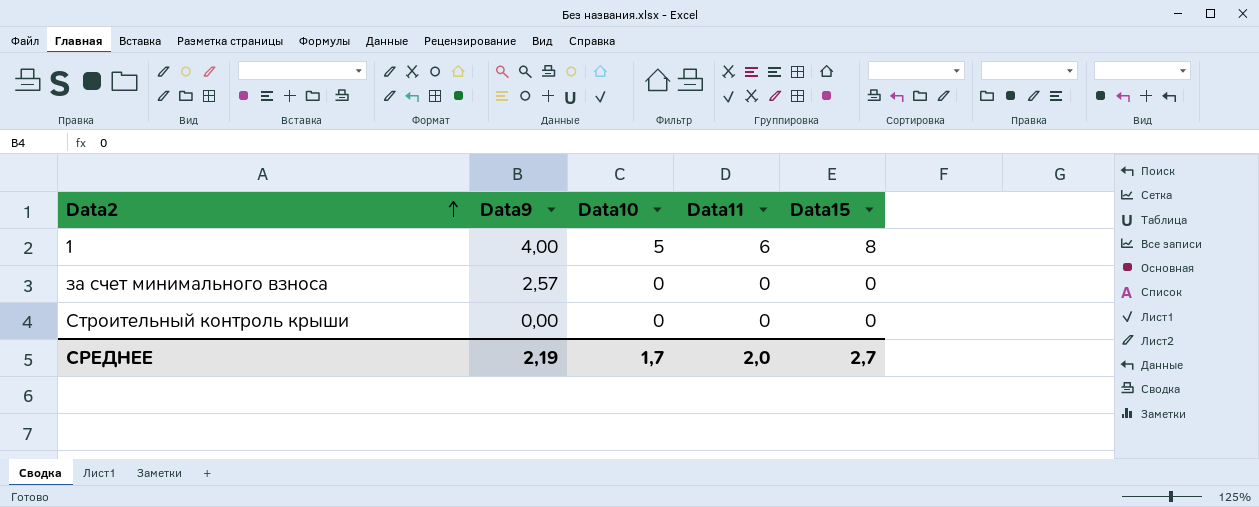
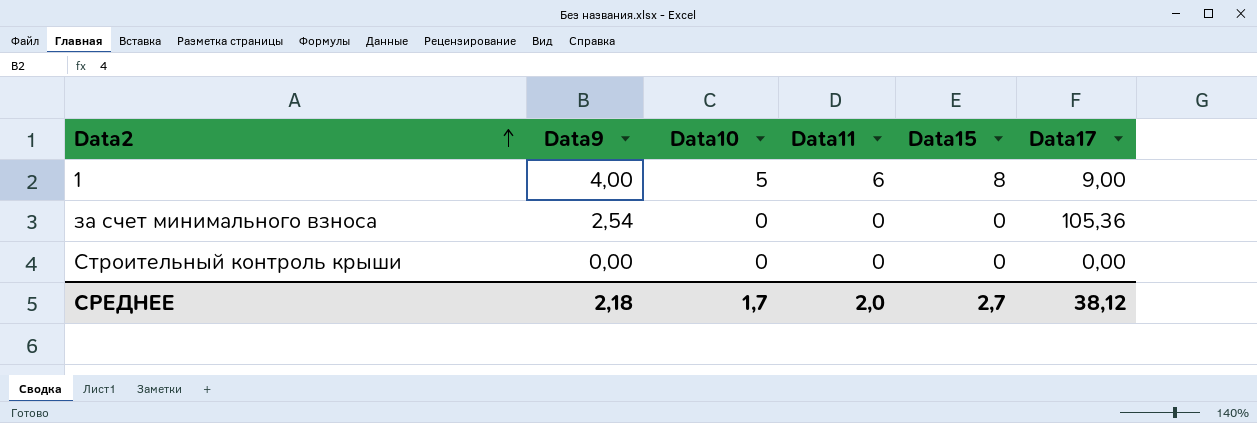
column Data17 | position: none -> 6
за счет минимального взноса | Data9: 2,57 -> 2,54
СРЕДНЕЕ | Data9: 2,19 -> 2,18

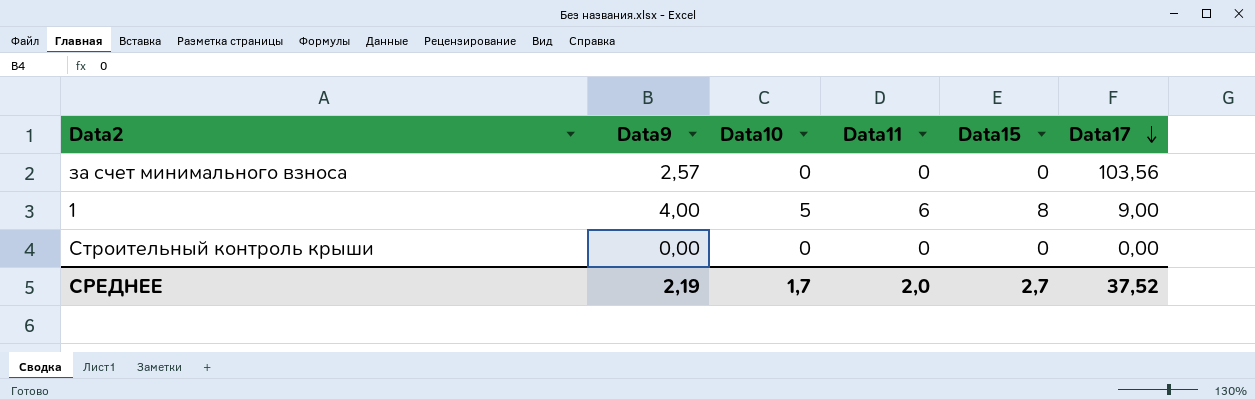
row order: Data2 ascending -> Data17 descending
за счет минимального взноса | Data9: 2,54 -> 2,57
за счет минимального взноса | Data17: 105,36 -> 103,56
СРЕДНЕЕ | Data9: 2,18 -> 2,19
СРЕДНЕЕ | Data17: 38,12 -> 37,52

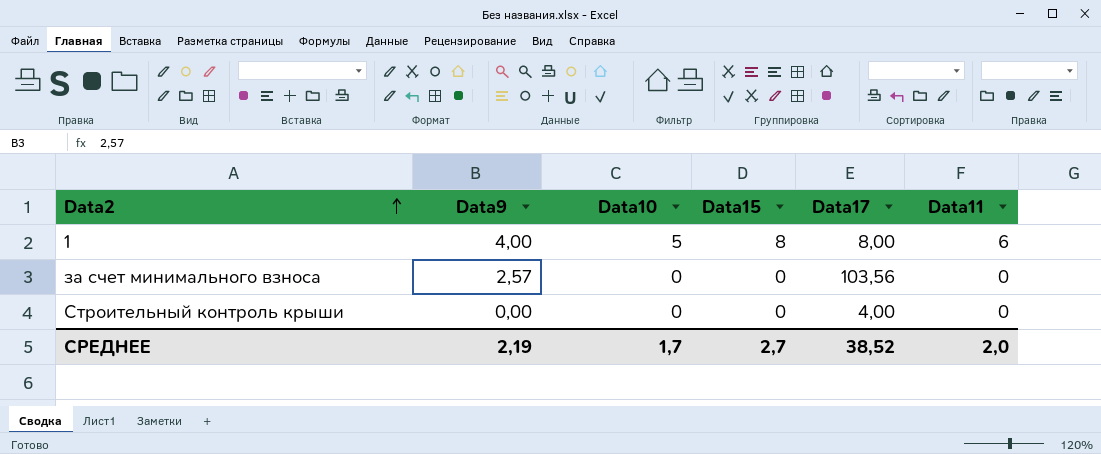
row order: Data17 descending -> Data2 ascending
column Data11 | position: 4 -> 6
1 | Data17: 9,00 -> 8,00
Строительный контроль крыши | Data17: 0,00 -> 4,00
СРЕДНЕЕ | Data17: 37,52 -> 38,52

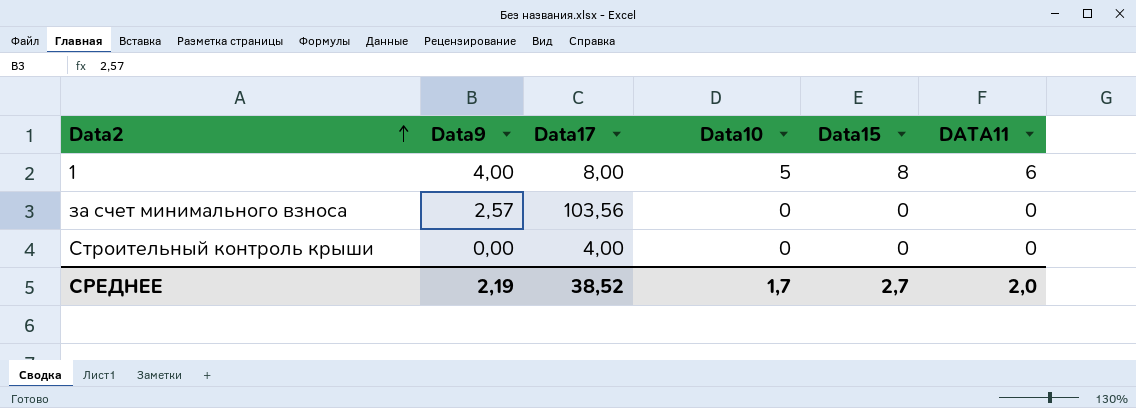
column Data17 | position: 5 -> 3
column name: Data11 -> DATA11

